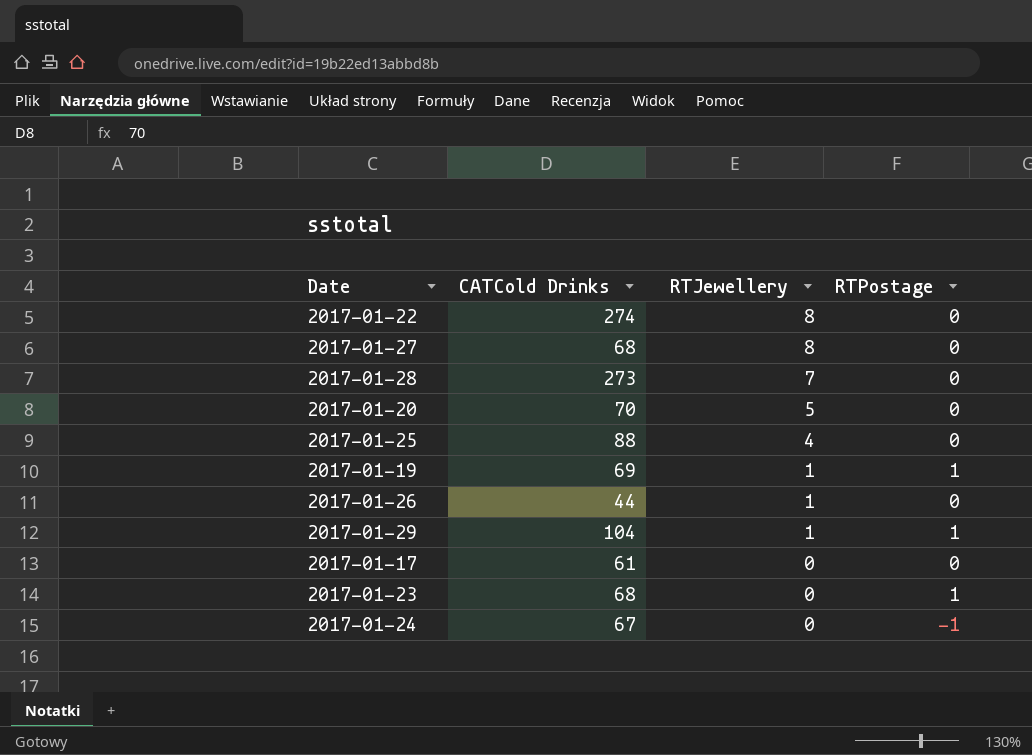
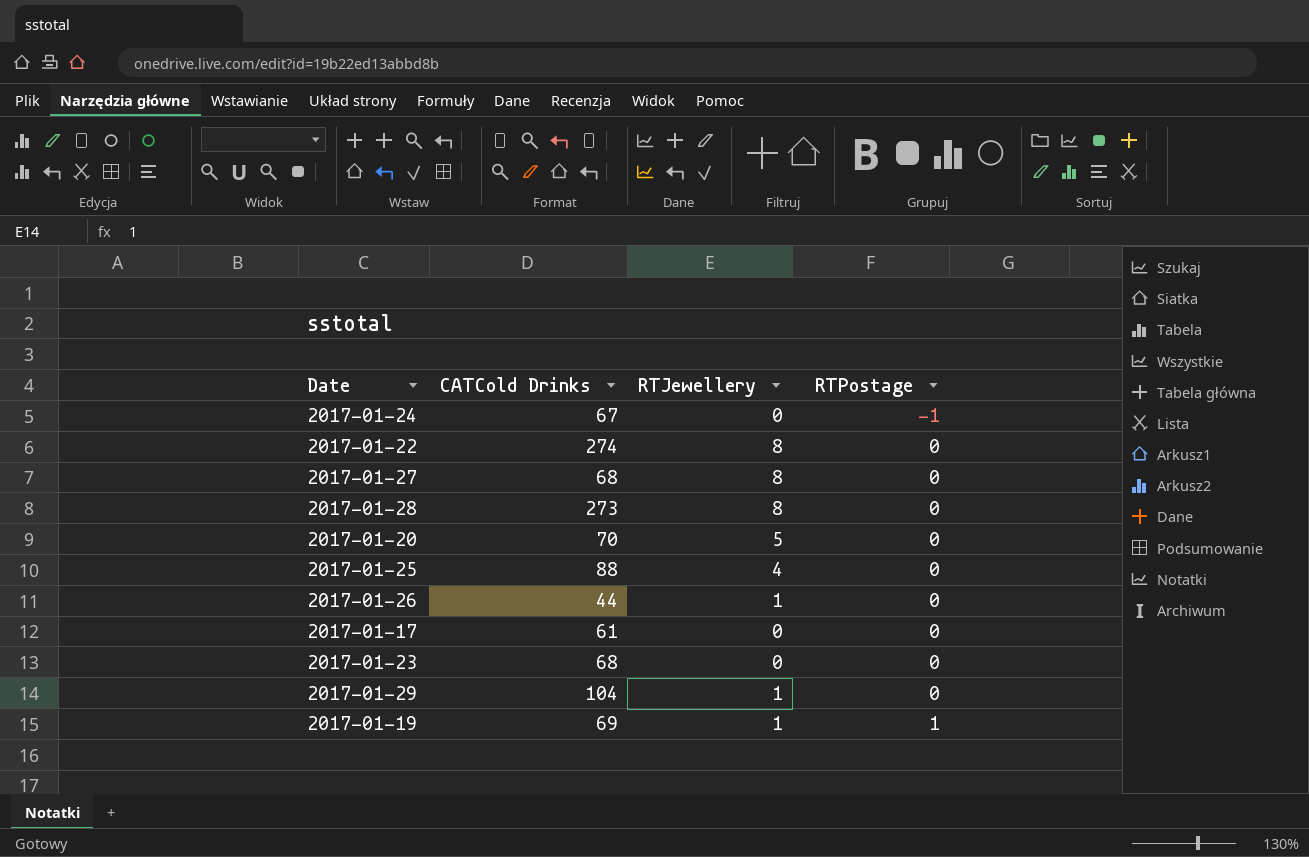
row order: RTJewellery descending -> RTPostage ascending
2017-01-28 | RTJewellery: 7 -> 8
2017-01-23 | RTPostage: 1 -> 0
2017-01-29 | RTPostage: 1 -> 0

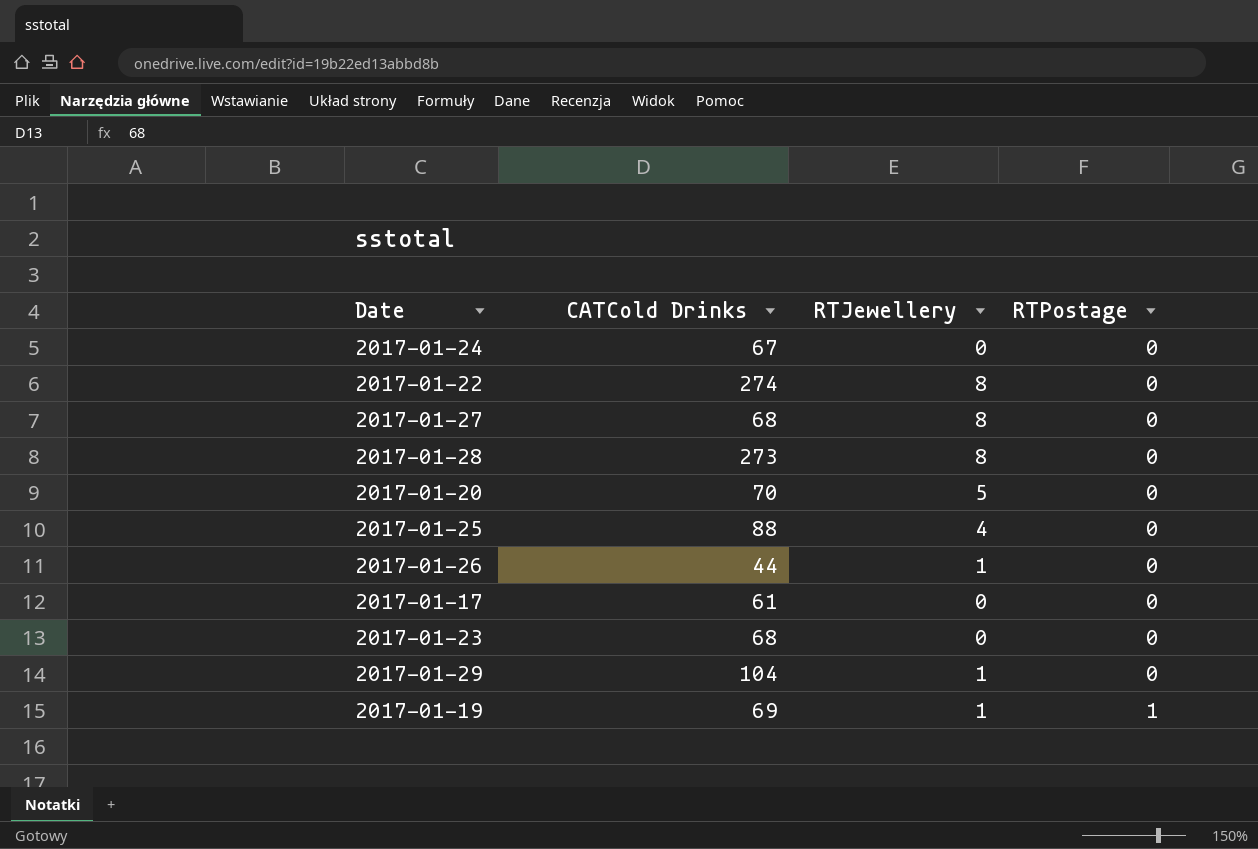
2017-01-24 | RTPostage: -1 -> 0

